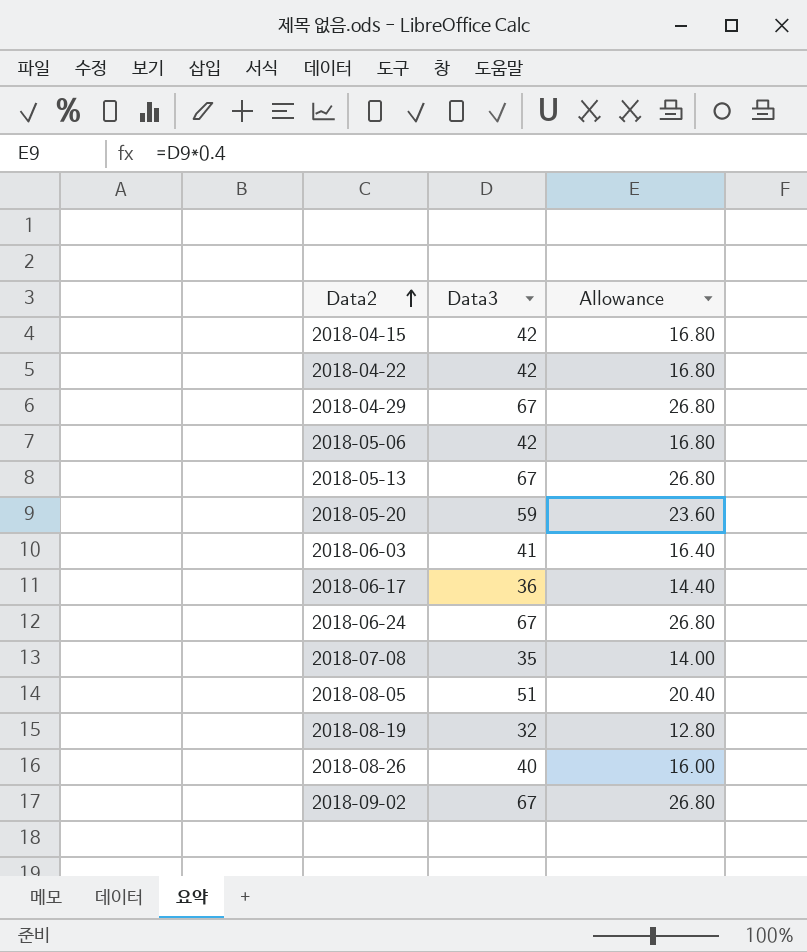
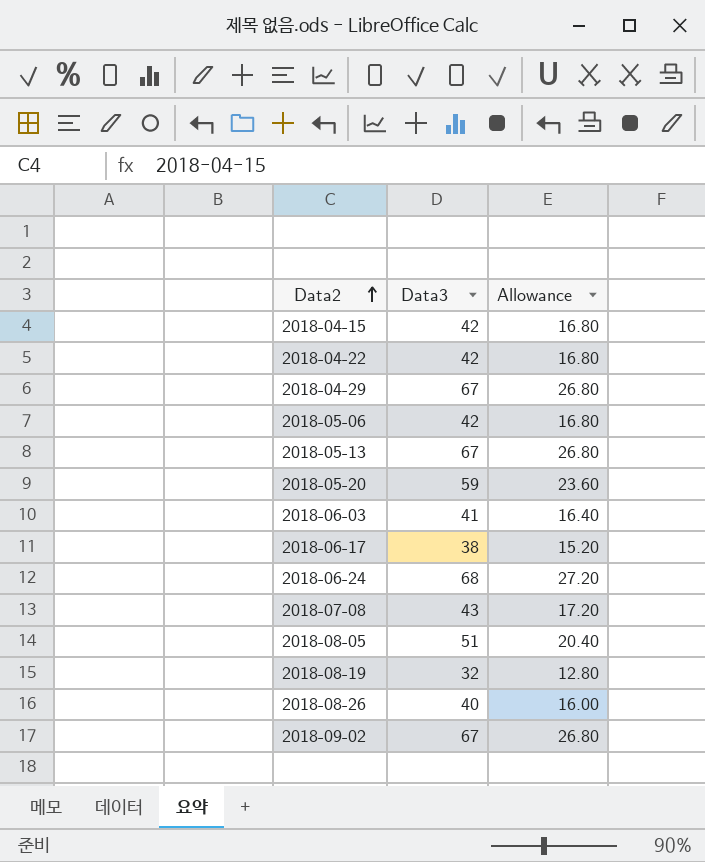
2018-06-17 | Data3: 36 -> 38
2018-06-17 | Allowance: 14.40 -> 15.20
2018-06-24 | Data3: 67 -> 68
2018-06-24 | Allowance: 26.80 -> 27.20
2018-07-08 | Data3: 35 -> 43
2018-07-08 | Allowance: 14.00 -> 17.20

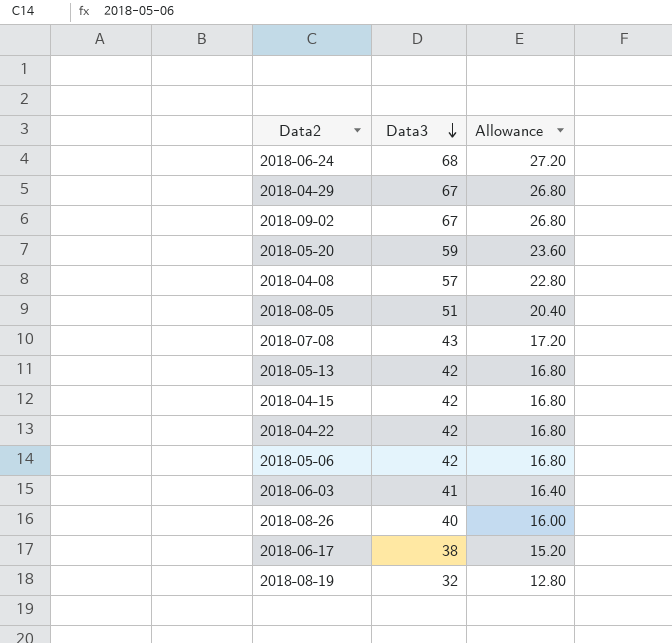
row order: Data2 ascending -> Data3 descending
row 2018-04-08: none -> 57 | 22.80
2018-05-13 | Data3: 67 -> 42
2018-05-13 | Allowance: 26.80 -> 16.80

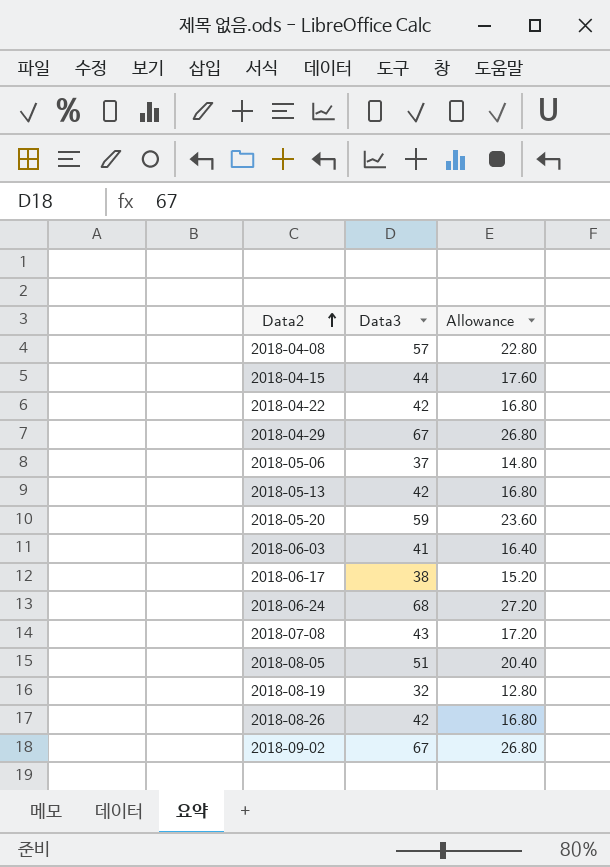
row order: Data3 descending -> Data2 ascending
2018-04-15 | Data3: 42 -> 44
2018-04-15 | Allowance: 16.80 -> 17.60
2018-05-06 | Data3: 42 -> 37
2018-05-06 | Allowance: 16.80 -> 14.80
2018-08-26 | Data3: 40 -> 42
2018-08-26 | Allowance: 16.00 -> 16.80

